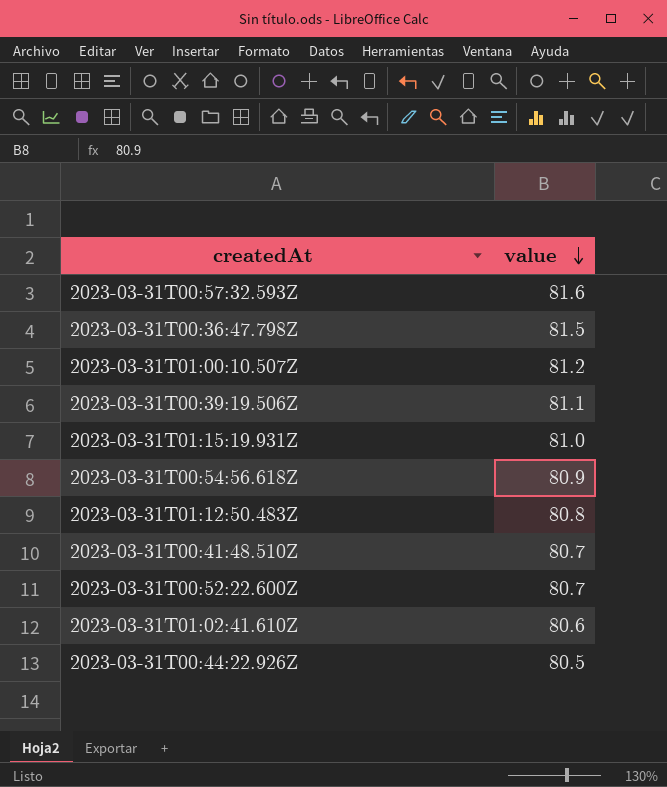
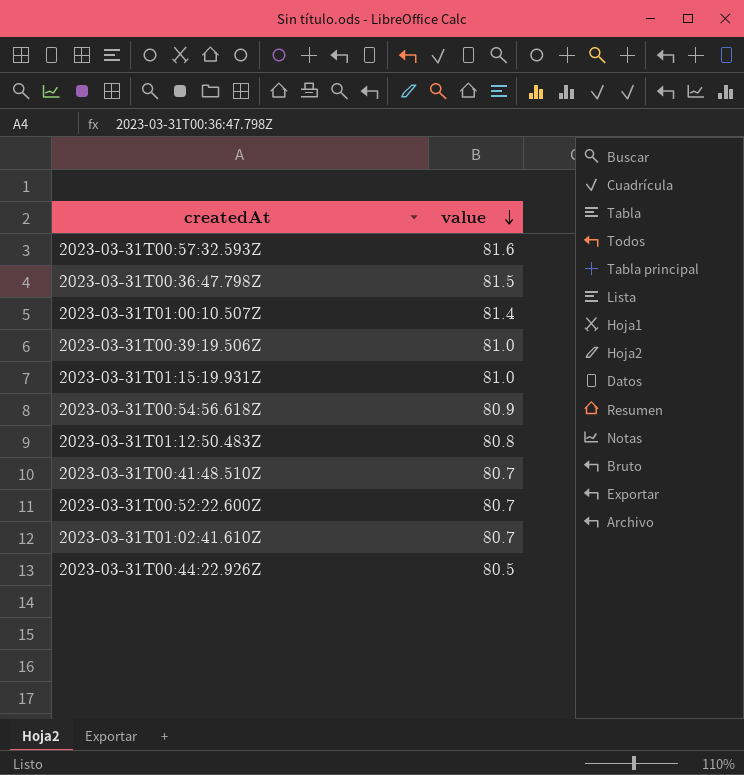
2023-03-31T01:00:10.507Z | value: 81.2 -> 81.4
2023-03-31T00:39:19.506Z | value: 81.1 -> 81.0
2023-03-31T01:02:41.610Z | value: 80.6 -> 80.7

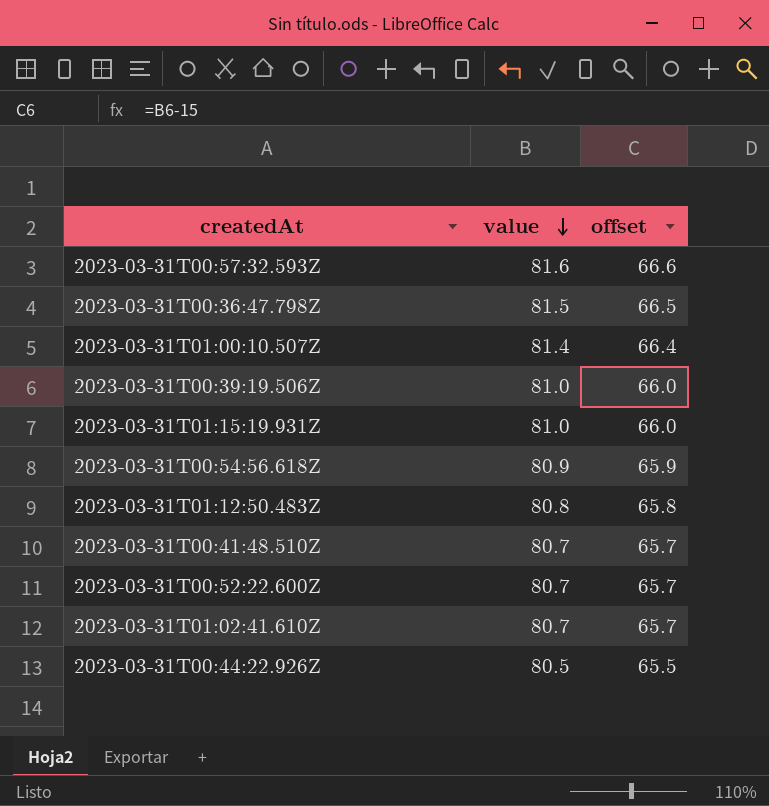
column offset | formula: none -> [value] - 15

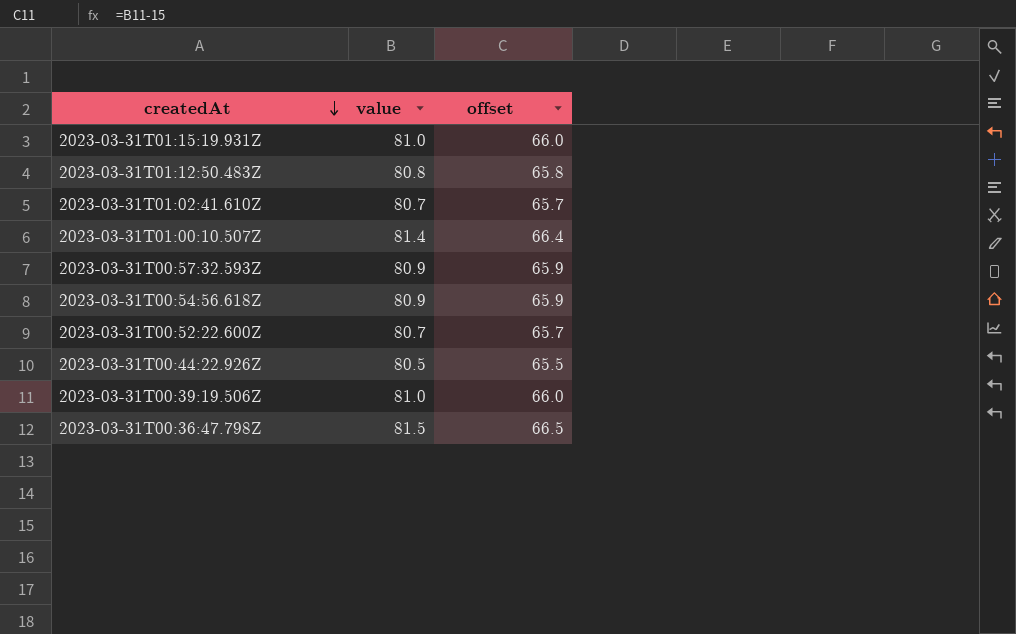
row order: value descending -> createdAt descending
row 2023-03-31T00:41:48.510Z: 80.7 | 65.7 -> none
2023-03-31T00:57:32.593Z | value: 81.6 -> 80.9
2023-03-31T00:57:32.593Z | offset: 66.6 -> 65.9

